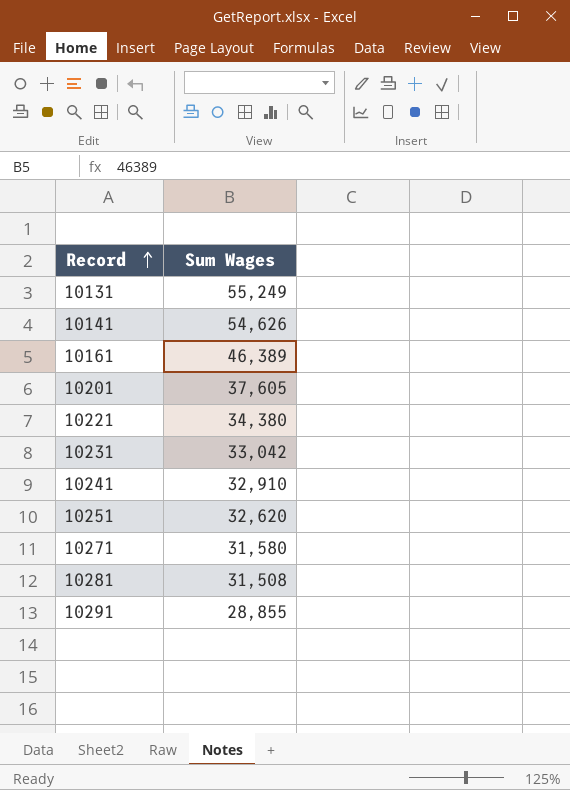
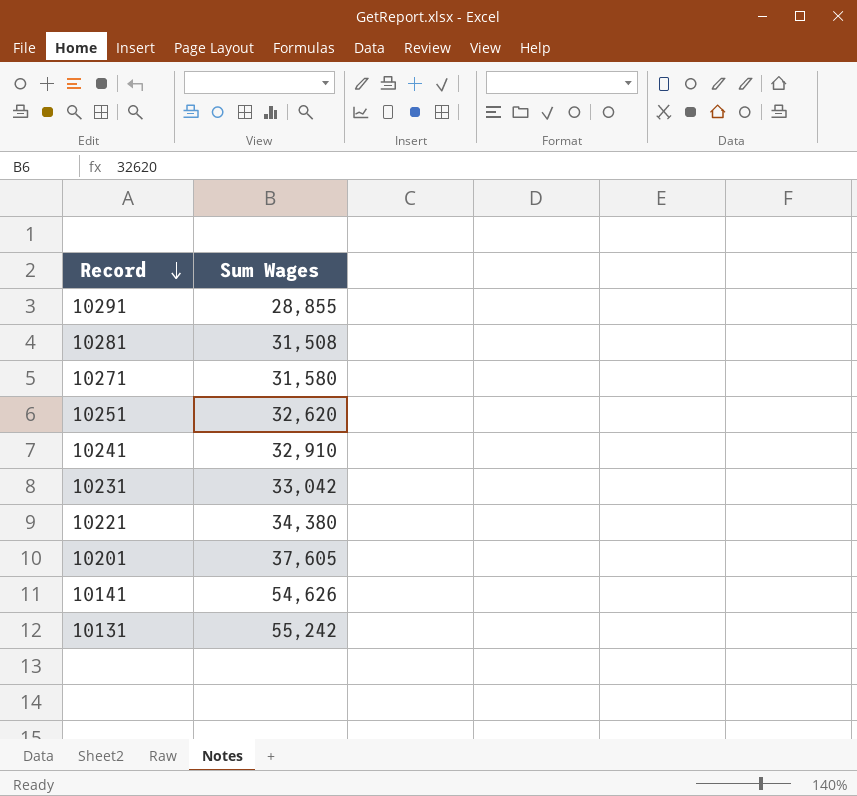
row order: Record ascending -> Record descending
row 10161: 46,389 -> none
10131 | Sum Wages: 55,249 -> 55,242

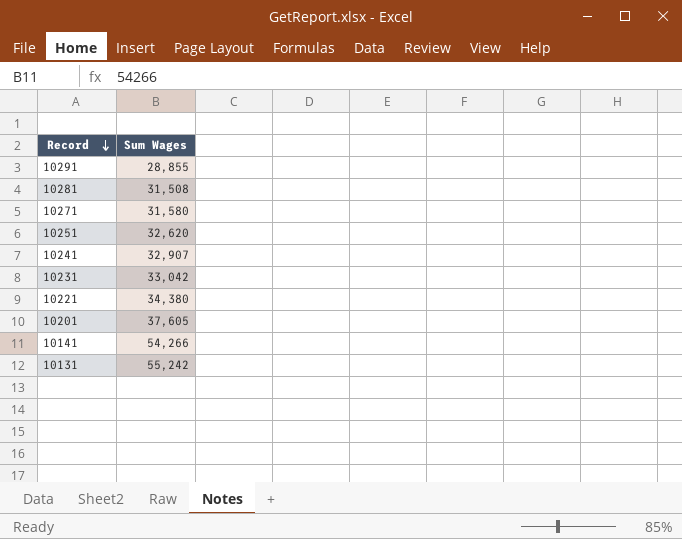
10241 | Sum Wages: 32,910 -> 32,907
10141 | Sum Wages: 54,626 -> 54,266

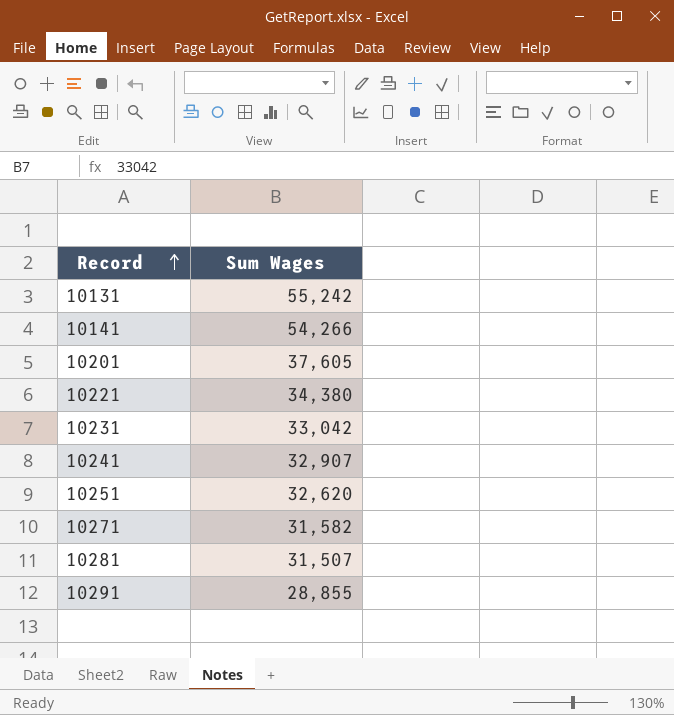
row order: Record descending -> Record ascending
10271 | Sum Wages: 31,580 -> 31,582
10281 | Sum Wages: 31,508 -> 31,507

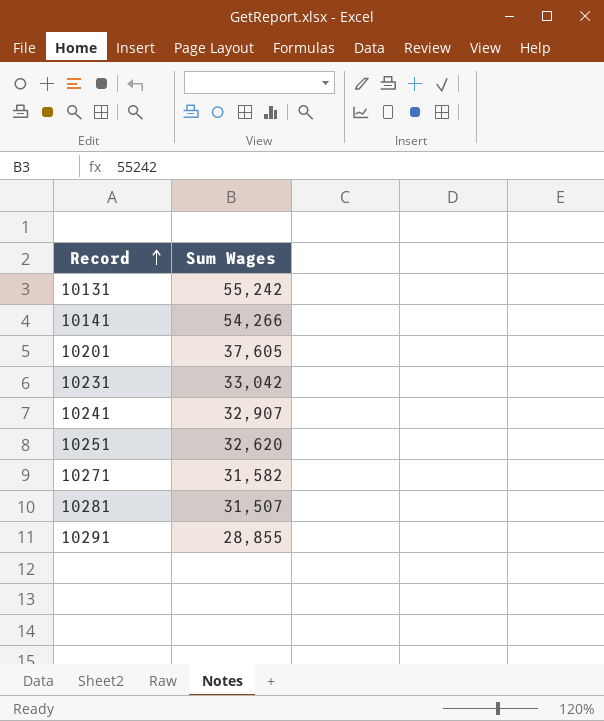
row 10221: 34,380 -> none

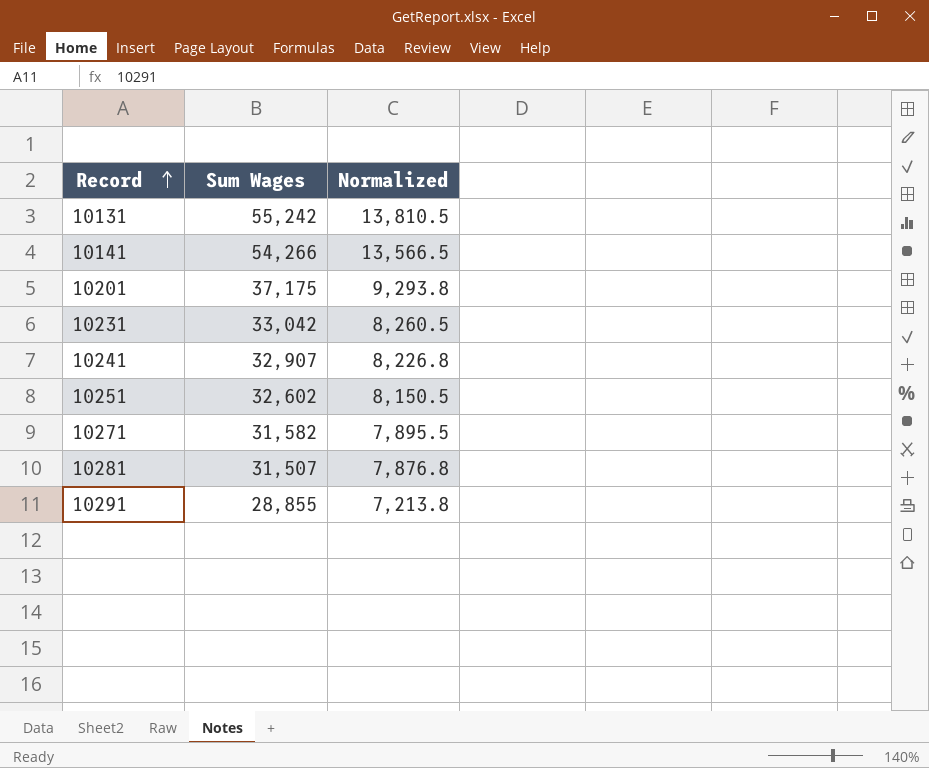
column Normalized | formula: none -> [Sum Wages] * 0.25
10201 | Sum Wages: 37,605 -> 37,175
10251 | Sum Wages: 32,620 -> 32,602

